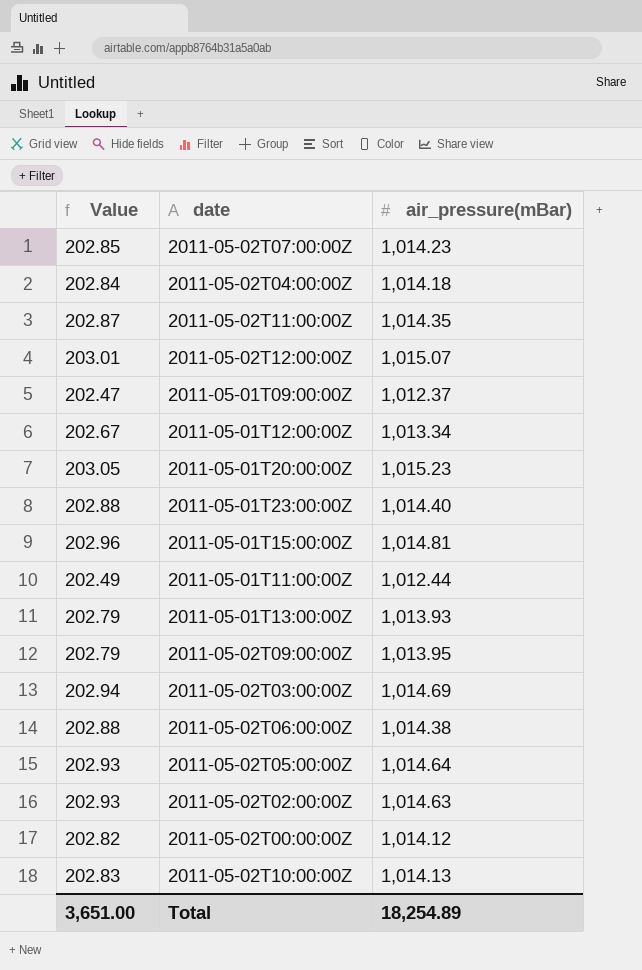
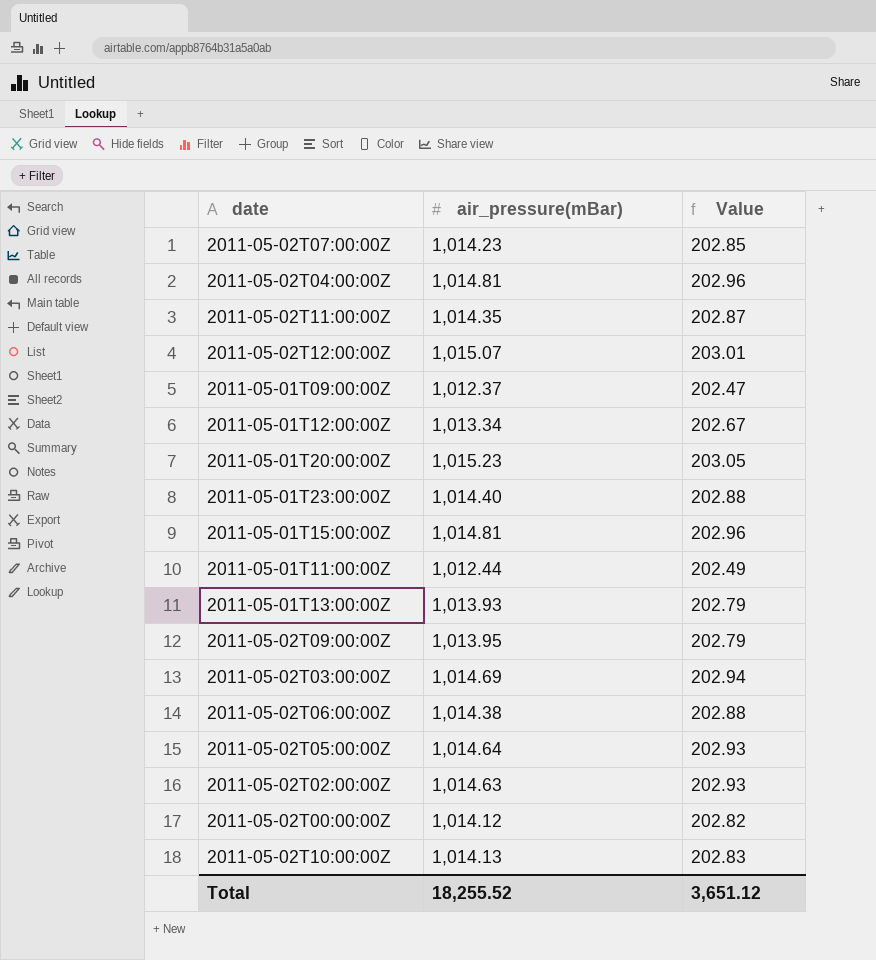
column Value | position: 1 -> 3
2011-05-02T04:00:00Z | air_pressure(mBar): 1,014.18 -> 1,014.81
2011-05-02T04:00:00Z | Value: 202.84 -> 202.96
Total | air_pressure(mBar): 18,254.89 -> 18,255.52
Total | Value: 3,651.00 -> 3,651.12

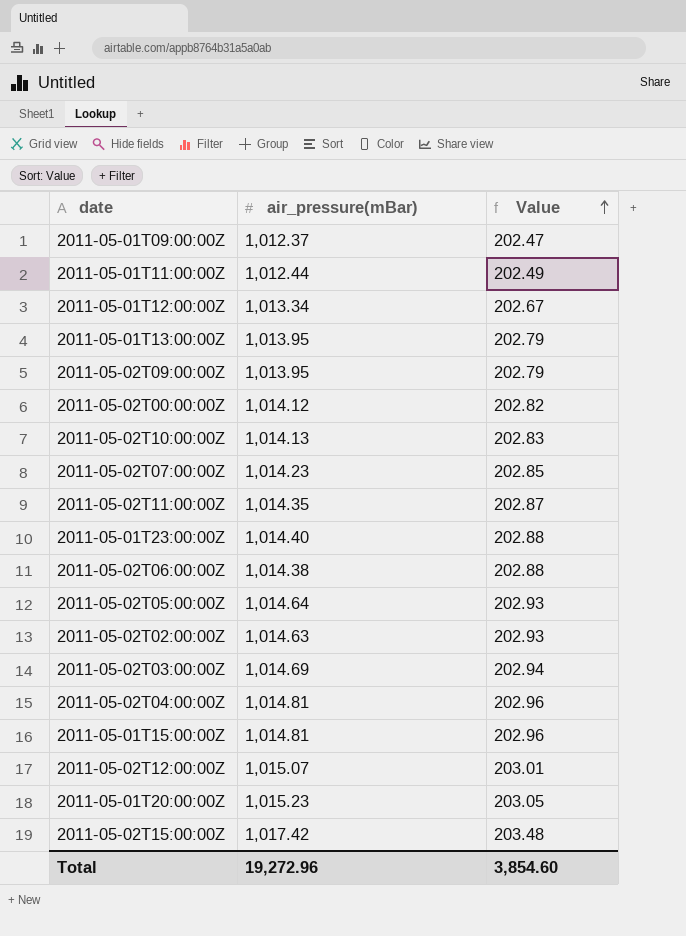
row order: none -> Value ascending
2011-05-01T13:00:00Z | air_pressure(mBar): 1,013.93 -> 1,013.95
row 2011-05-02T15:00:00Z: none -> 1,017.42 | 203.48
Total | air_pressure(mBar): 18,255.52 -> 19,272.96
Total | Value: 3,651.12 -> 3,854.60

